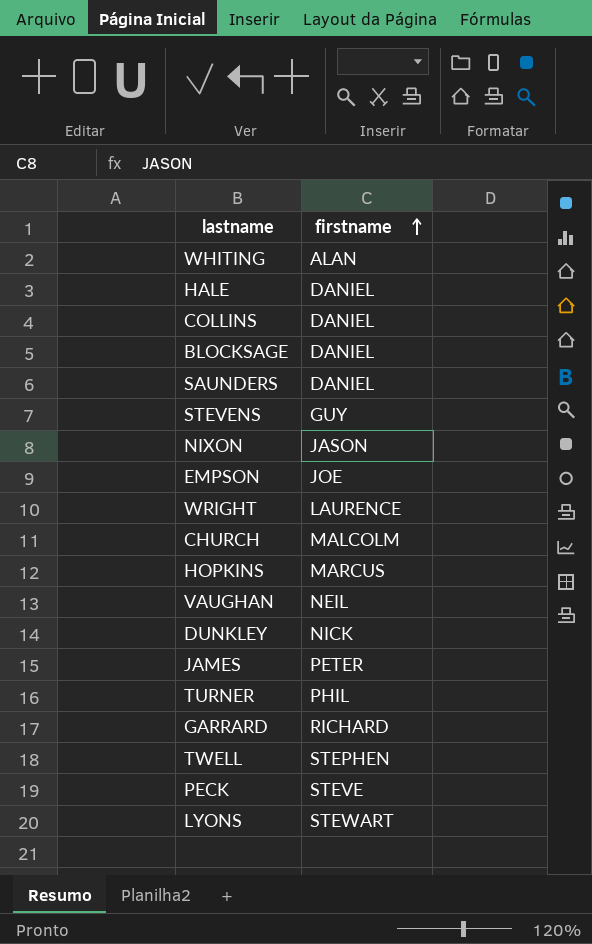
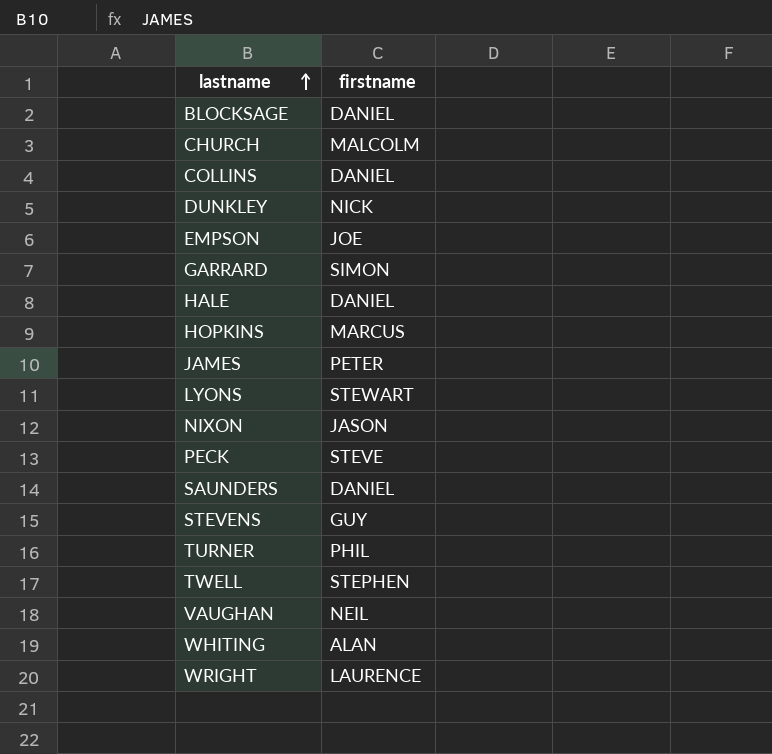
row order: firstname ascending -> lastname ascending
GARRARD | firstname: RICHARD -> SIMON

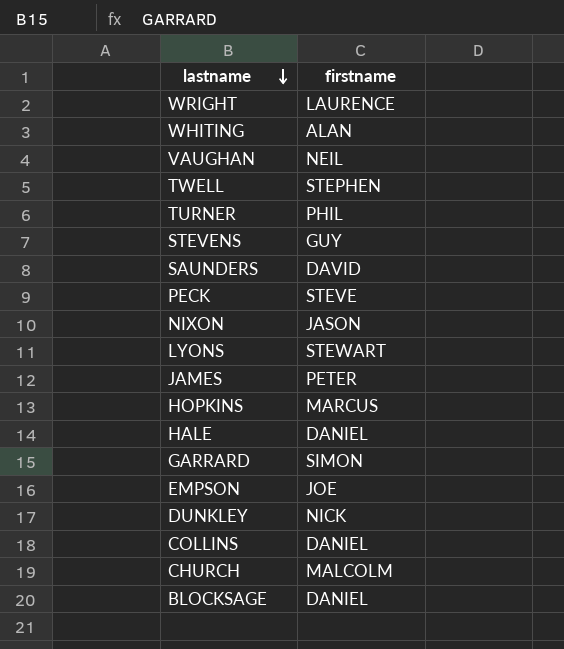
row order: lastname ascending -> lastname descending
SAUNDERS | firstname: DANIEL -> DAVID

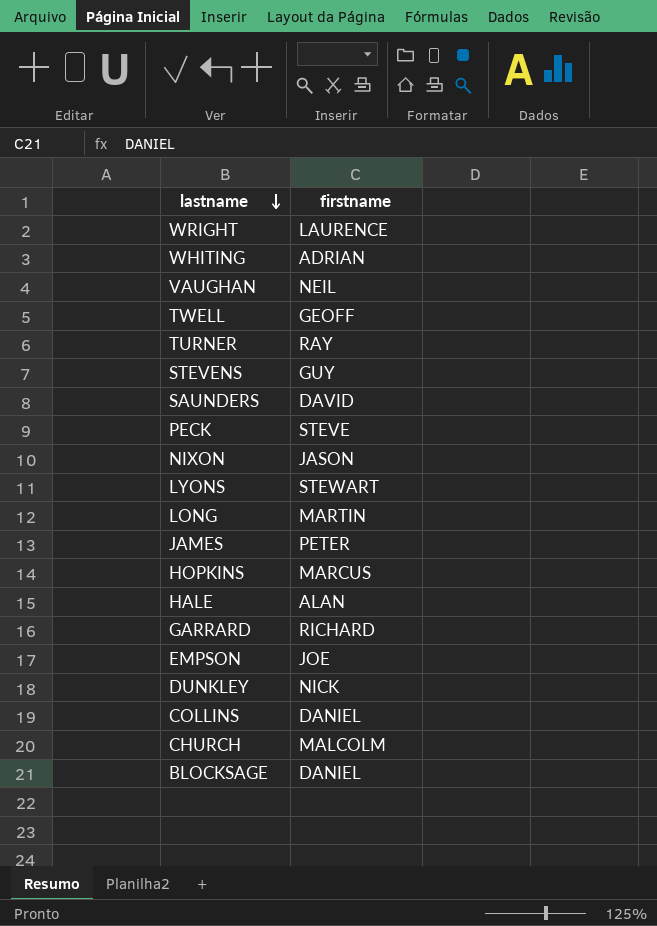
WHITING | firstname: ALAN -> ADRIAN
TWELL | firstname: STEPHEN -> GEOFF
TURNER | firstname: PHIL -> RAY
row LONG: none -> MARTIN
HALE | firstname: DANIEL -> ALAN
GARRARD | firstname: SIMON -> RICHARD

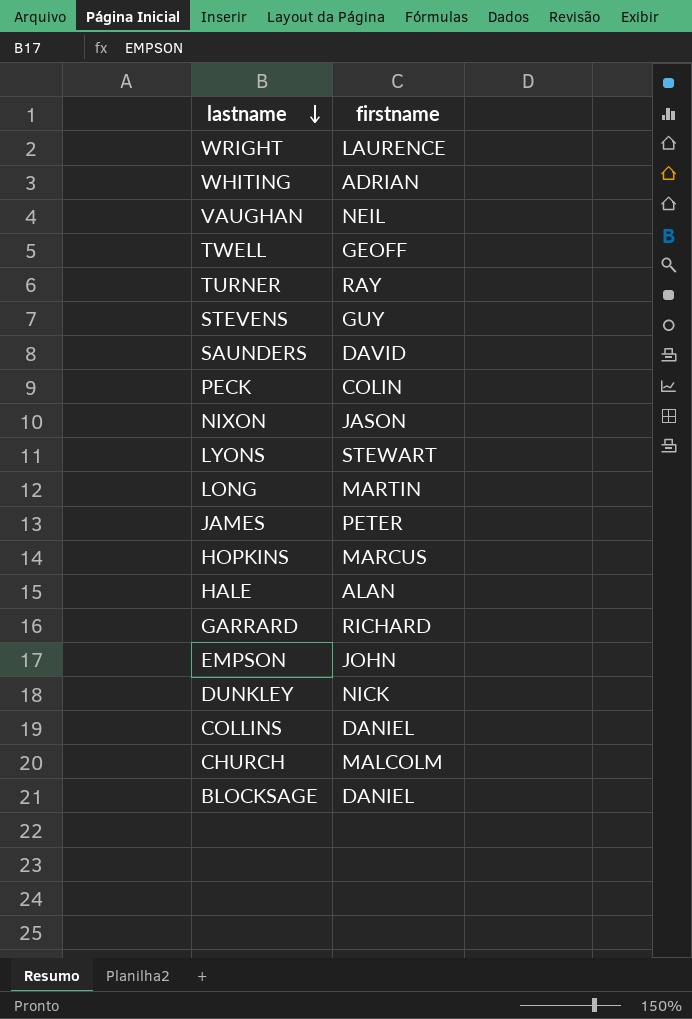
PECK | firstname: STEVE -> COLIN
EMPSON | firstname: JOE -> JOHN

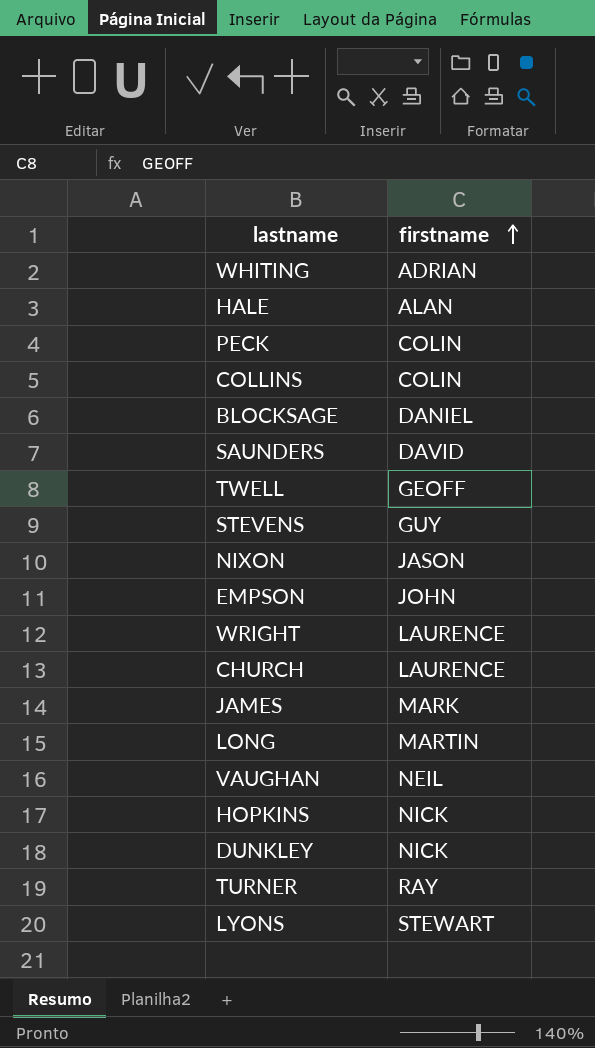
row order: lastname descending -> firstname ascending
row GARRARD: RICHARD -> none
COLLINS | firstname: DANIEL -> COLIN
CHURCH | firstname: MALCOLM -> LAURENCE
JAMES | firstname: PETER -> MARK
HOPKINS | firstname: MARCUS -> NICK

